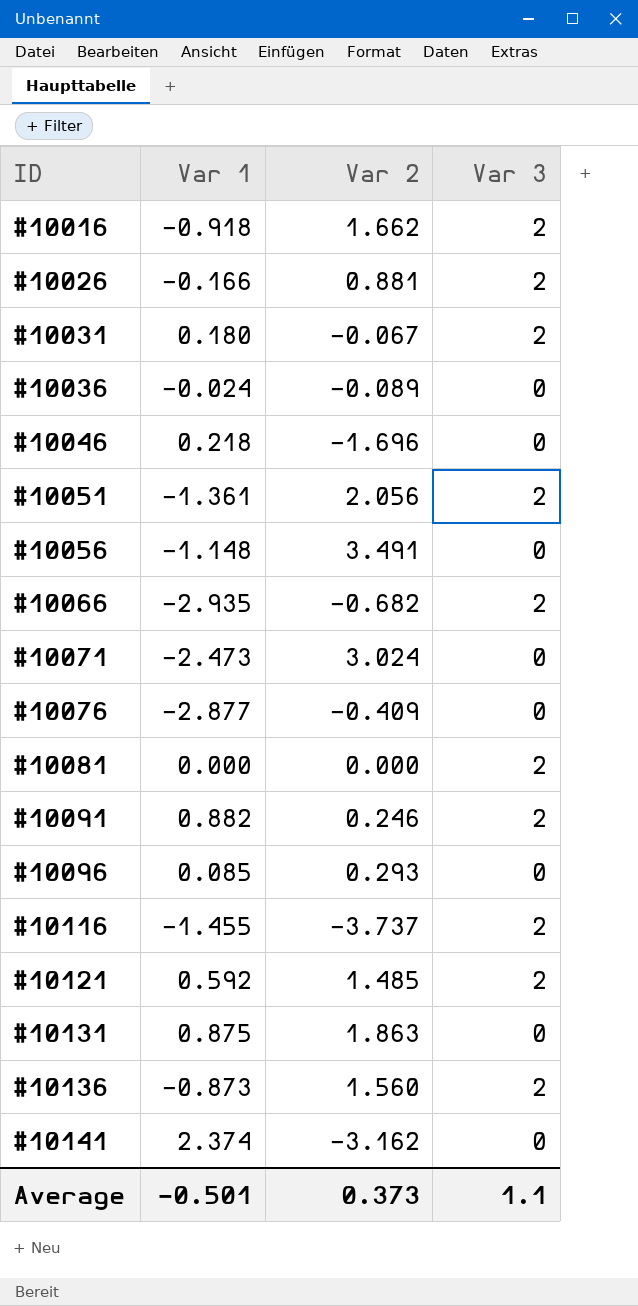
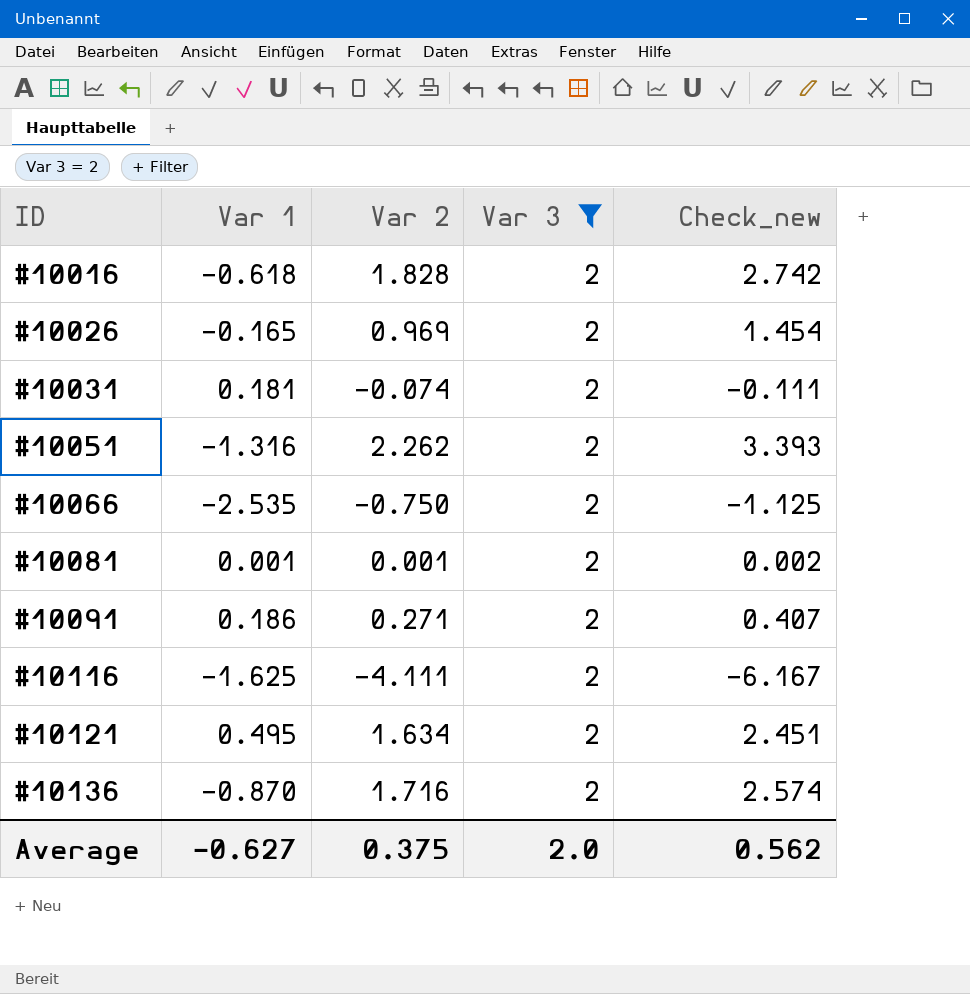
filter: none -> Var 3 = 2
column Check_new | formula: none -> [Var 2] * 1.5
#10016 | Var 1: -0.918 -> -0.618
#10016 | Var 2: 1.662 -> 1.828
#10026 | Var 1: -0.166 -> -0.165
#10026 | Var 2: 0.881 -> 0.969
#10031 | Var 1: 0.180 -> 0.181
#10031 | Var 2: -0.067 -> -0.074
#10051 | Var 1: -1.361 -> -1.316
#10051 | Var 2: 2.056 -> 2.262
#10066 | Var 1: -2.935 -> -2.535
#10066 | Var 2: -0.682 -> -0.750
#10081 | Var 1: 0.000 -> 0.001
#10081 | Var 2: 0.000 -> 0.001
#10091 | Var 1: 0.882 -> 0.186
#10091 | Var 2: 0.246 -> 0.271
#10116 | Var 1: -1.455 -> -1.625
#10116 | Var 2: -3.737 -> -4.111
#10121 | Var 1: 0.592 -> 0.495
#10121 | Var 2: 1.485 -> 1.634
#10136 | Var 1: -0.873 -> -0.870
#10136 | Var 2: 1.560 -> 1.716
Average | Var 1: -0.501 -> -0.627
Average | Var 2: 0.373 -> 0.375
Average | Var 3: 1.1 -> 2.0

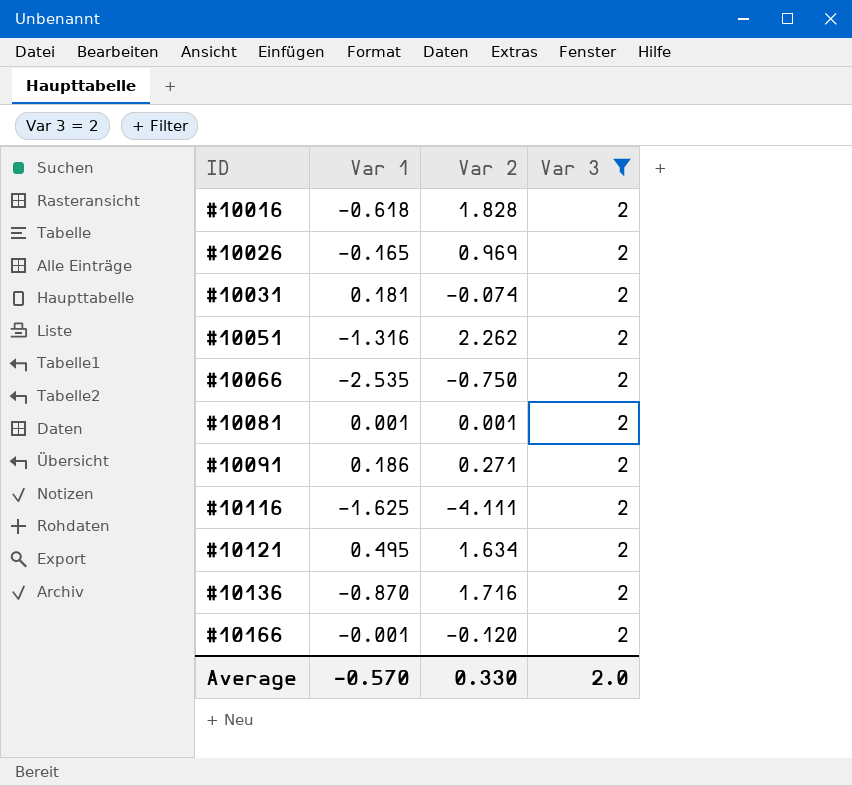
column Check_new | formula: [Var 2] * 1.5 -> none
row #10166: none -> -0.001 | -0.120 | 2
Average | Var 1: -0.627 -> -0.570
Average | Var 2: 0.375 -> 0.330

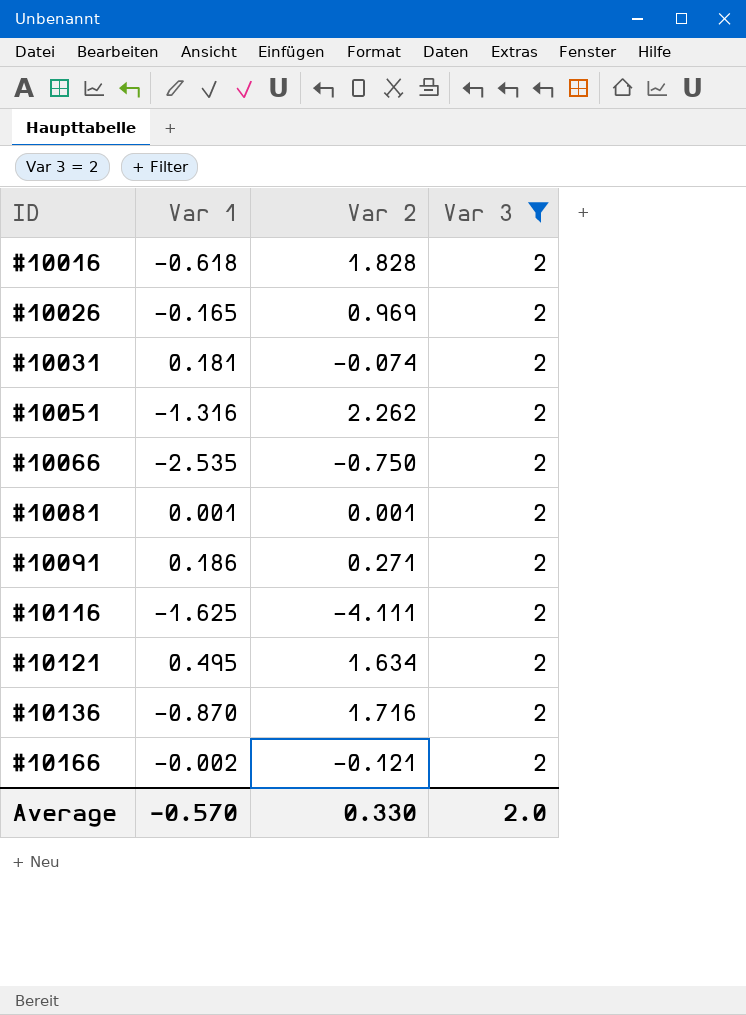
#10166 | Var 1: -0.001 -> -0.002
#10166 | Var 2: -0.120 -> -0.121

